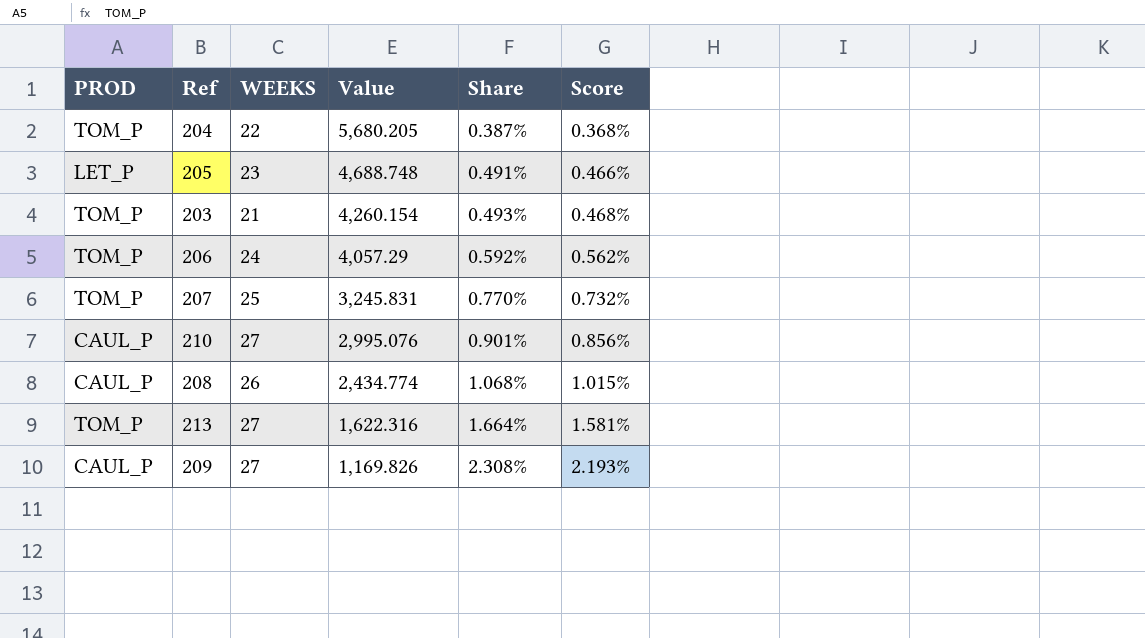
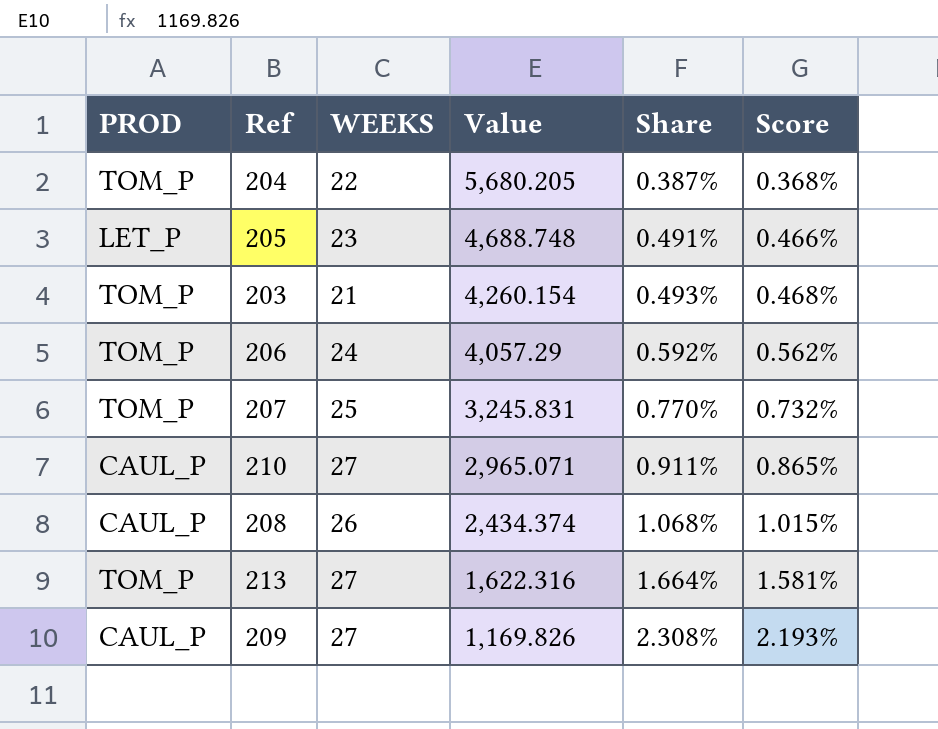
210 | Value: 2,995.076 -> 2,965.071
210 | Share: 0.901% -> 0.911%
210 | Score: 0.856% -> 0.865%
208 | Value: 2,434.774 -> 2,434.374

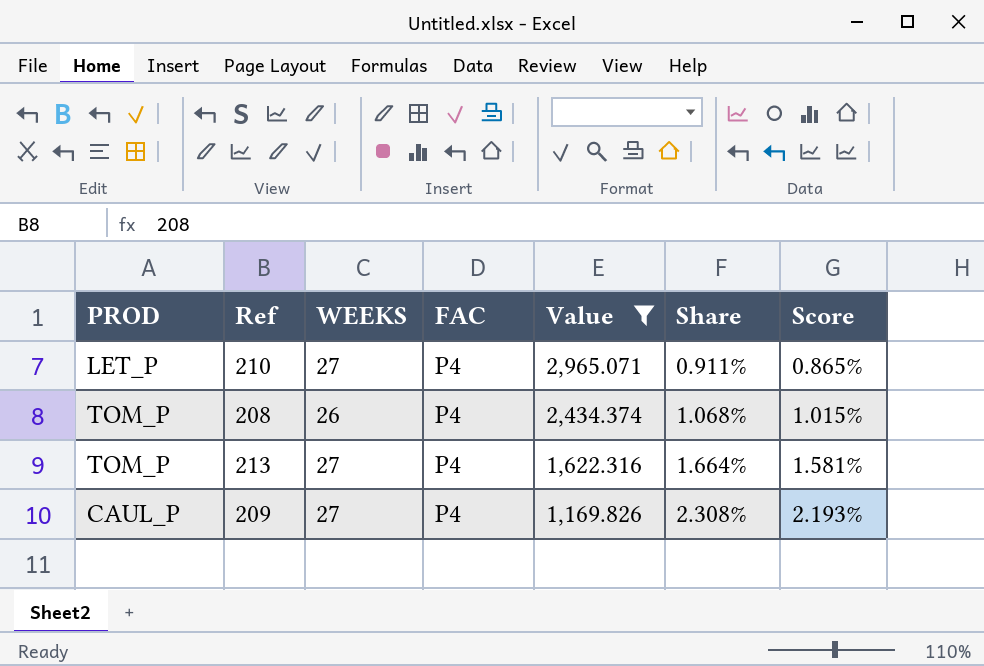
filter: none -> Value <= 2,965.071
column FAC | position: none -> 4
210 | PROD: CAUL_P -> LET_P
208 | PROD: CAUL_P -> TOM_P

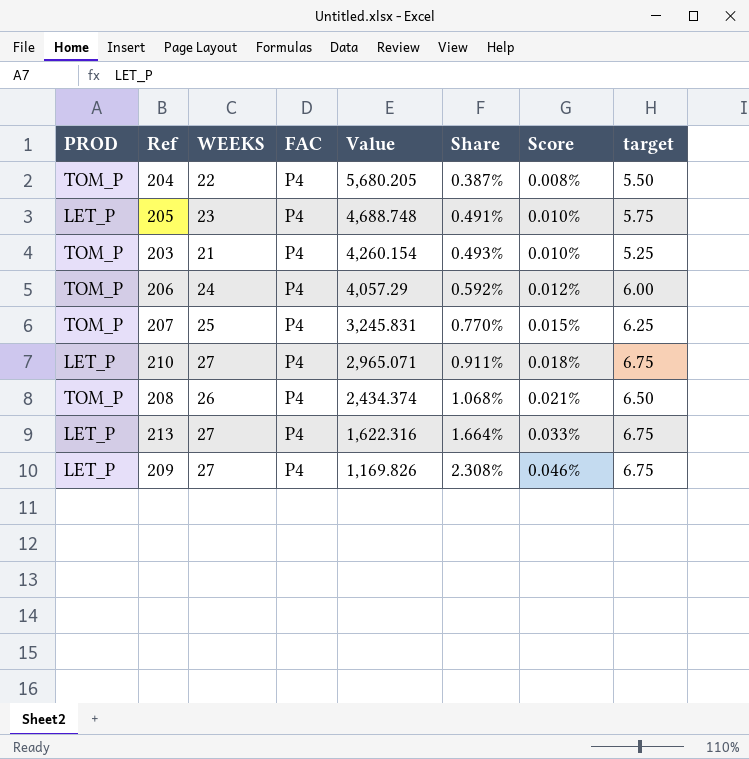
filter: Value <= 2,965.071 -> none
column Score | formula: [Share] * 0.95 -> [Share] * 0.02
column target | formula: none -> [WEEKS] * 0.25
213 | PROD: TOM_P -> LET_P
209 | PROD: CAUL_P -> LET_P

